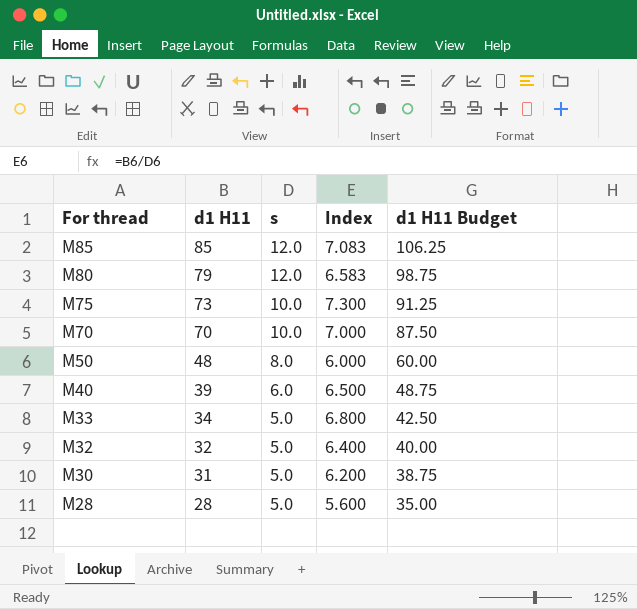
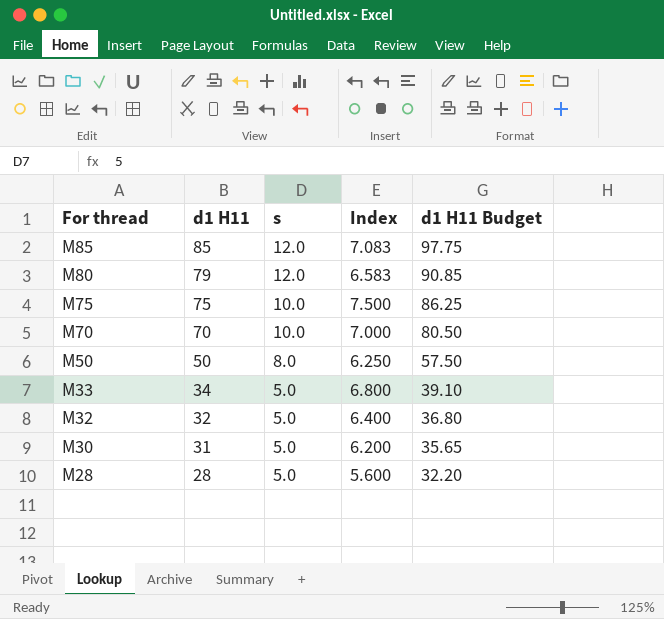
column d1 H11 Budget | formula: [d1 H11] * 1.25 -> [d1 H11] * 1.15
row M40: 39 | 6.0 | 6.500 | 48.75 -> none
M75 | d1 H11: 73 -> 75
M75 | Index: 7.300 -> 7.500
M50 | d1 H11: 48 -> 50
M50 | Index: 6.000 -> 6.250

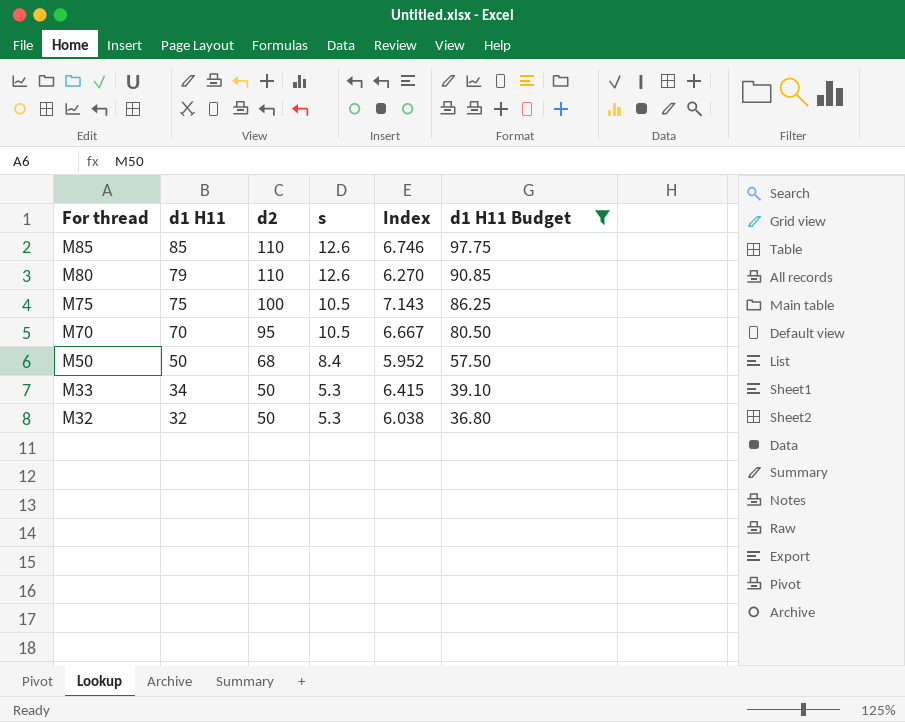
filter: none -> d1 H11 Budget >= 36.80
column d2 | position: none -> 3
M85 | s: 12.0 -> 12.6
M85 | Index: 7.083 -> 6.746
M80 | s: 12.0 -> 12.6
M80 | Index: 6.583 -> 6.270
M75 | s: 10.0 -> 10.5
M75 | Index: 7.500 -> 7.143
M70 | s: 10.0 -> 10.5
M70 | Index: 7.000 -> 6.667
M50 | s: 8.0 -> 8.4
M50 | Index: 6.250 -> 5.952
M33 | s: 5.0 -> 5.3
M33 | Index: 6.800 -> 6.415
M32 | s: 5.0 -> 5.3
M32 | Index: 6.400 -> 6.038

